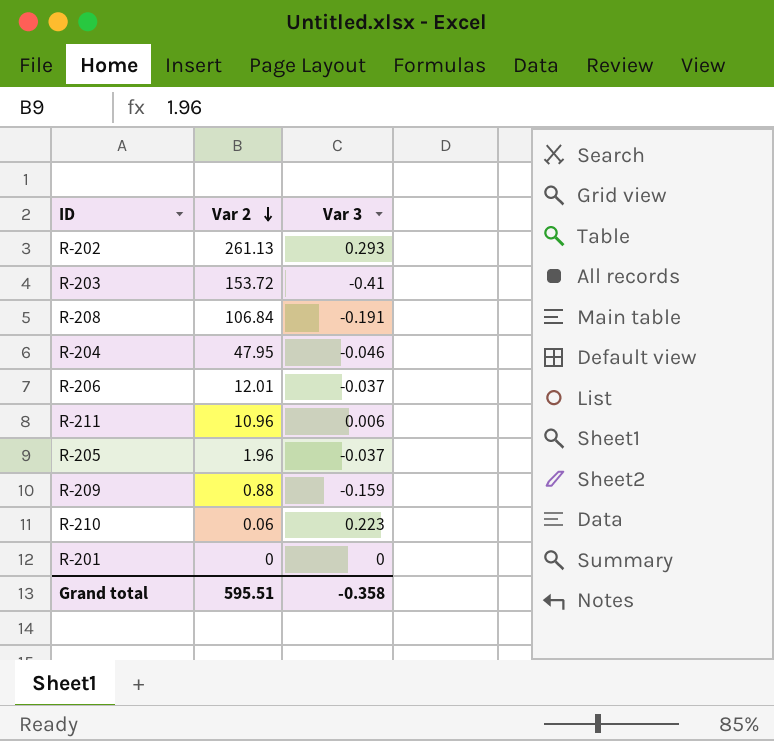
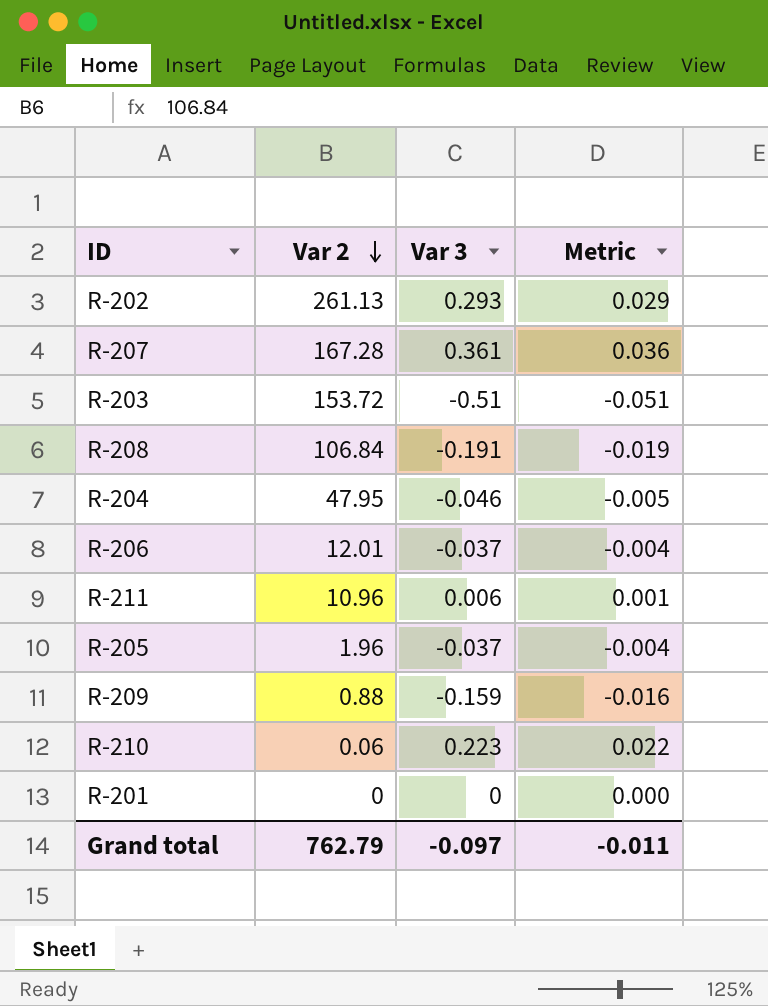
column Metric | formula: none -> [Var 3] * 0.1
row R-207: none -> 167.28 | 0.361 | 0.036
R-203 | Var 3: -0.41 -> -0.51
Grand total | Var 2: 595.51 -> 762.79
Grand total | Var 3: -0.358 -> -0.097

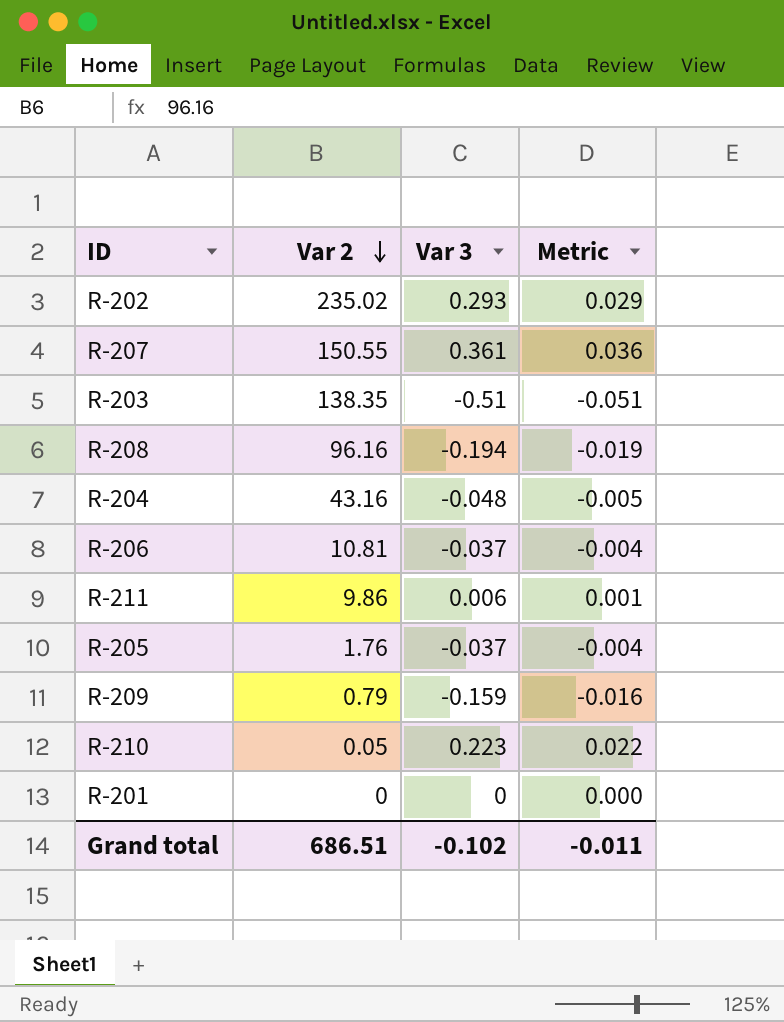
R-202 | Var 2: 261.13 -> 235.02
R-207 | Var 2: 167.28 -> 150.55
R-203 | Var 2: 153.72 -> 138.35
R-208 | Var 2: 106.84 -> 96.16
R-208 | Var 3: -0.191 -> -0.194
R-204 | Var 2: 47.95 -> 43.16
R-204 | Var 3: -0.046 -> -0.048
R-206 | Var 2: 12.01 -> 10.81
R-211 | Var 2: 10.96 -> 9.86
R-205 | Var 2: 1.96 -> 1.76
R-209 | Var 2: 0.88 -> 0.79
R-210 | Var 2: 0.06 -> 0.05
Grand total | Var 2: 762.79 -> 686.51
Grand total | Var 3: -0.097 -> -0.102

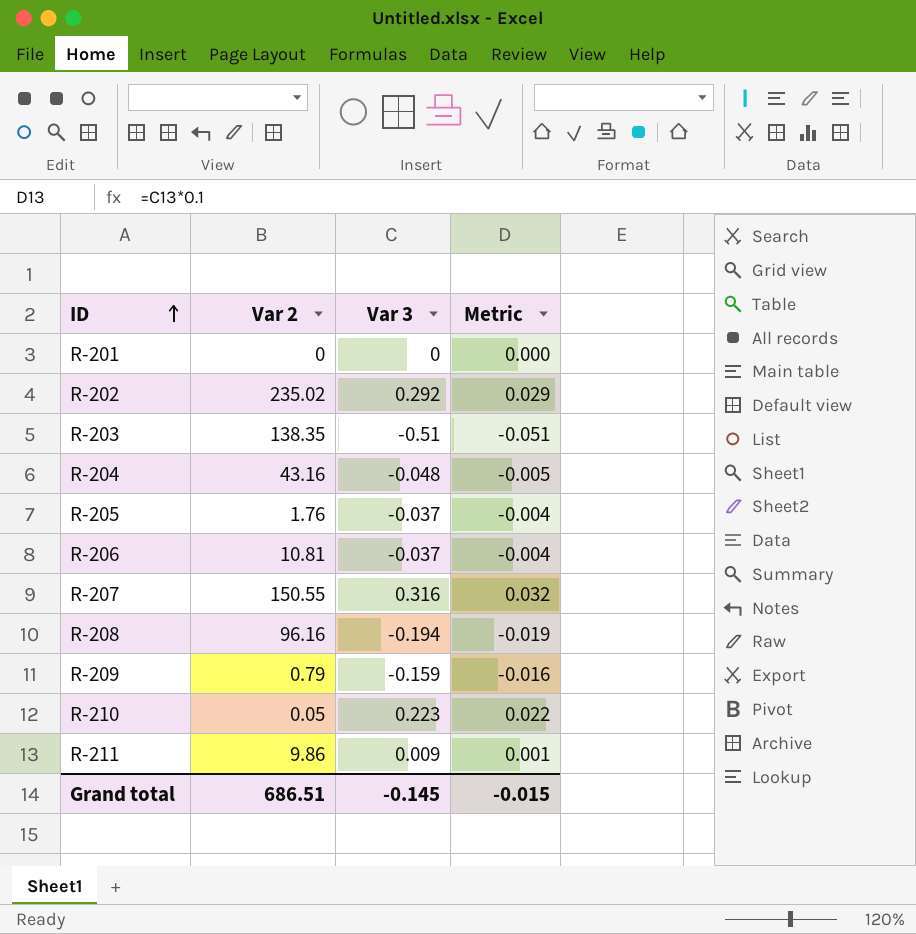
row order: Var 2 descending -> ID ascending
R-202 | Var 3: 0.293 -> 0.292
R-207 | Var 3: 0.361 -> 0.316
R-207 | Metric: 0.036 -> 0.032
R-211 | Var 3: 0.006 -> 0.009
Grand total | Var 3: -0.102 -> -0.145
Grand total | Metric: -0.011 -> -0.015

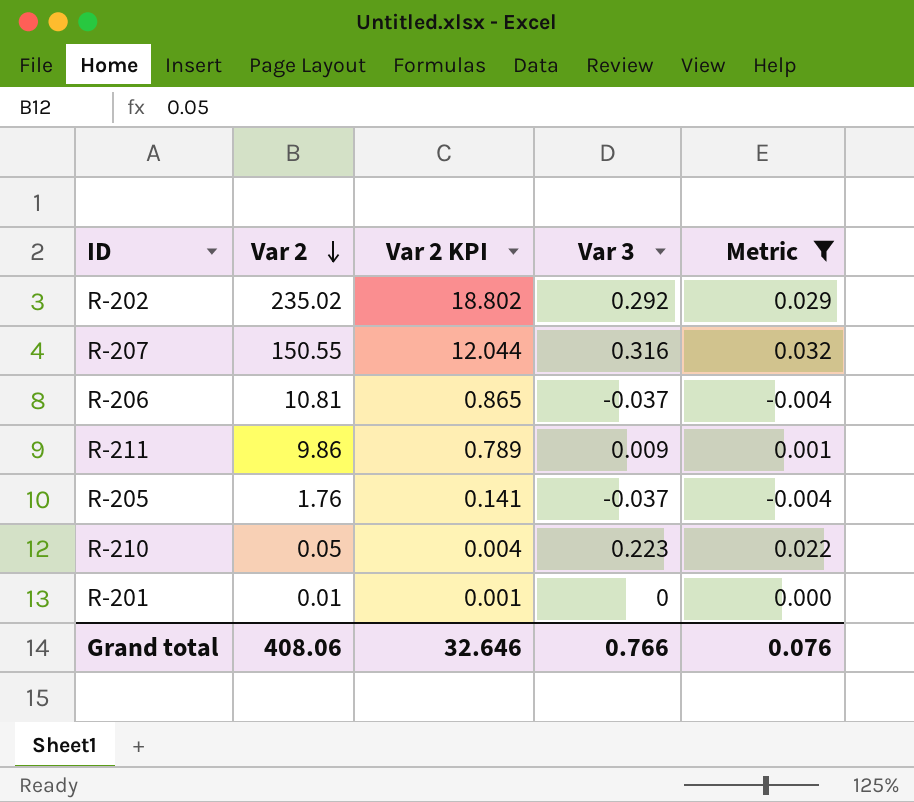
filter: none -> Metric >= -0.004
row order: ID ascending -> Var 2 descending
column Var 2 KPI | formula: none -> [Var 2] * 0.08
R-201 | Var 2: 0 -> 0.01
Grand total | Var 2: 686.51 -> 408.06
Grand total | Var 3: -0.145 -> 0.766
Grand total | Metric: -0.015 -> 0.076

